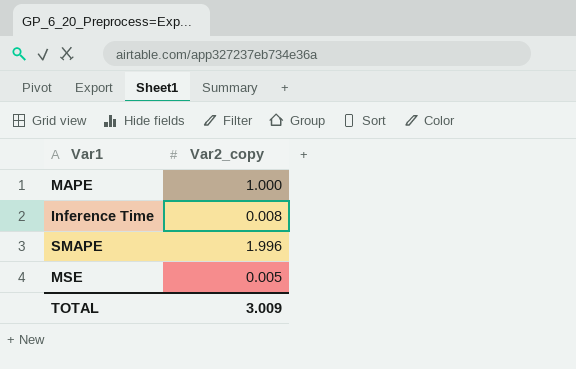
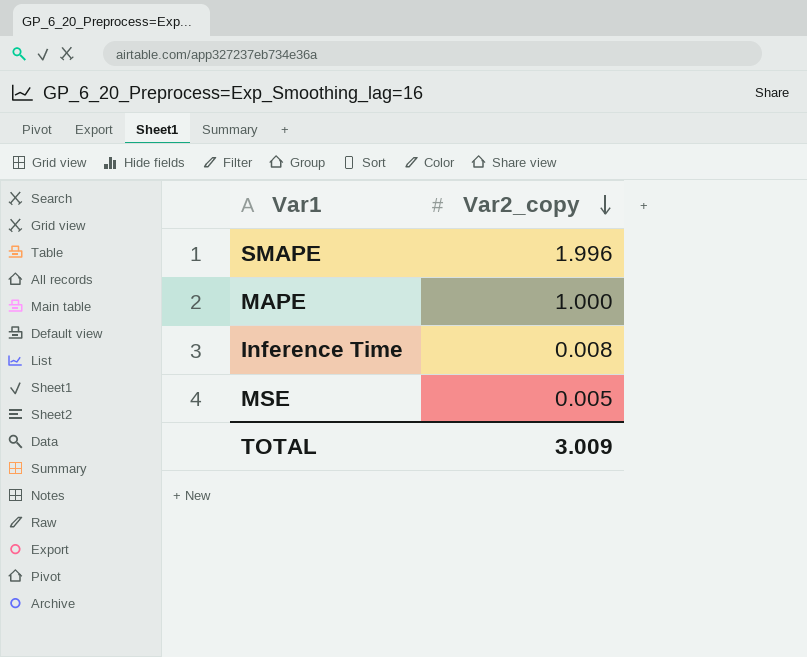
row order: none -> Var2_copy descending

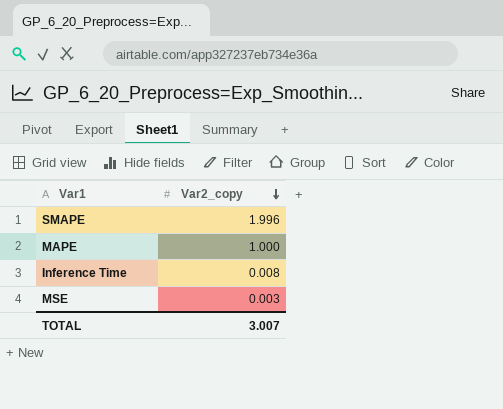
MSE | Var2_copy: 0.005 -> 0.003
TOTAL | Var2_copy: 3.009 -> 3.007

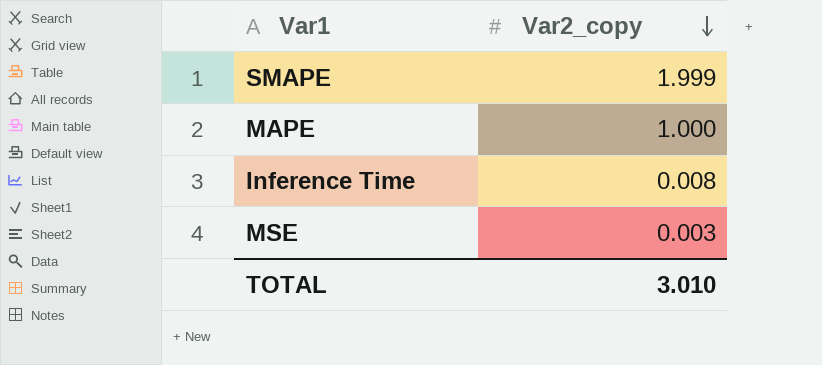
SMAPE | Var2_copy: 1.996 -> 1.999
TOTAL | Var2_copy: 3.007 -> 3.010

